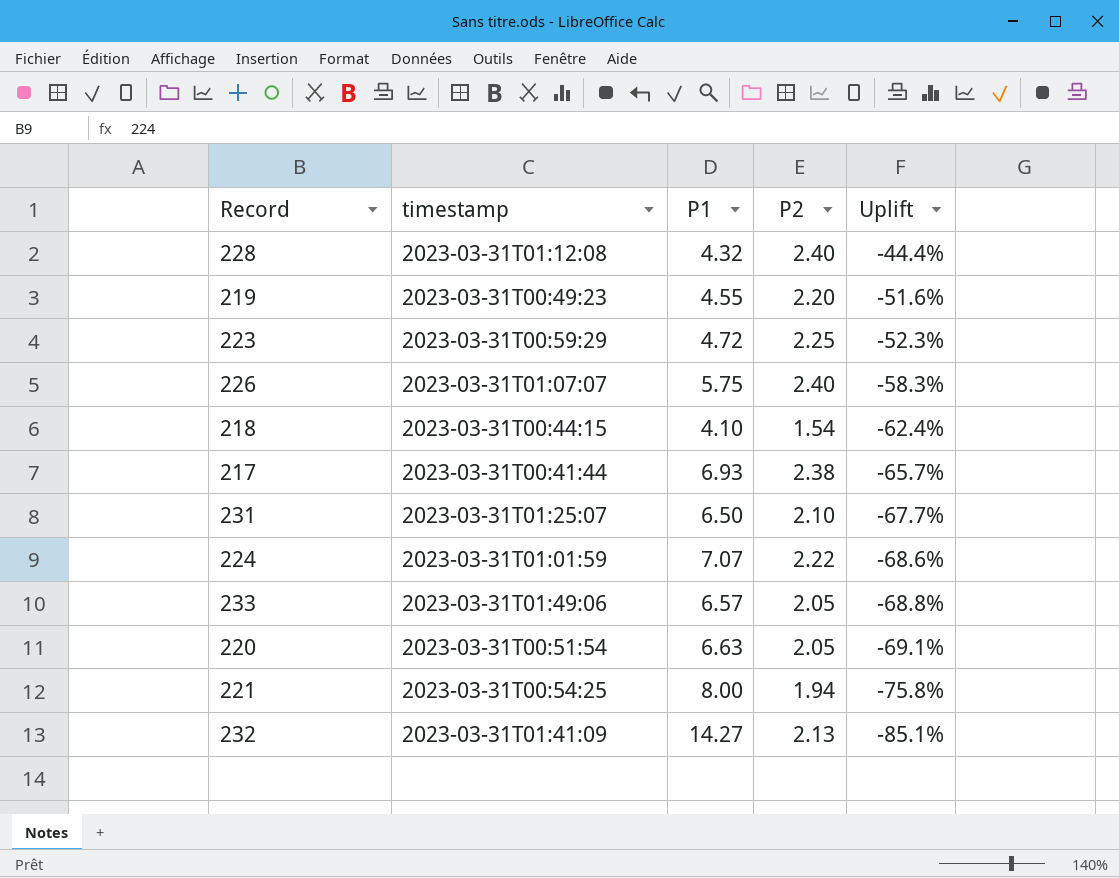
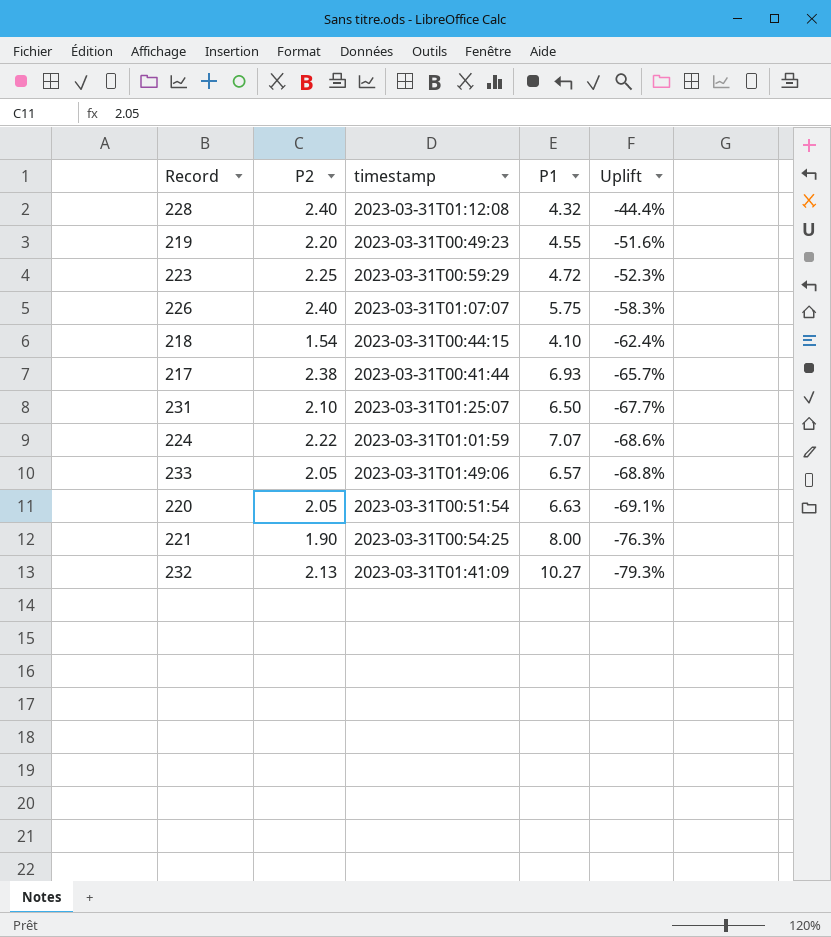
column P2 | position: 4 -> 2
221 | P2: 1.94 -> 1.90
221 | Uplift: -75.8% -> -76.3%
232 | P1: 14.27 -> 10.27
232 | Uplift: -85.1% -> -79.3%

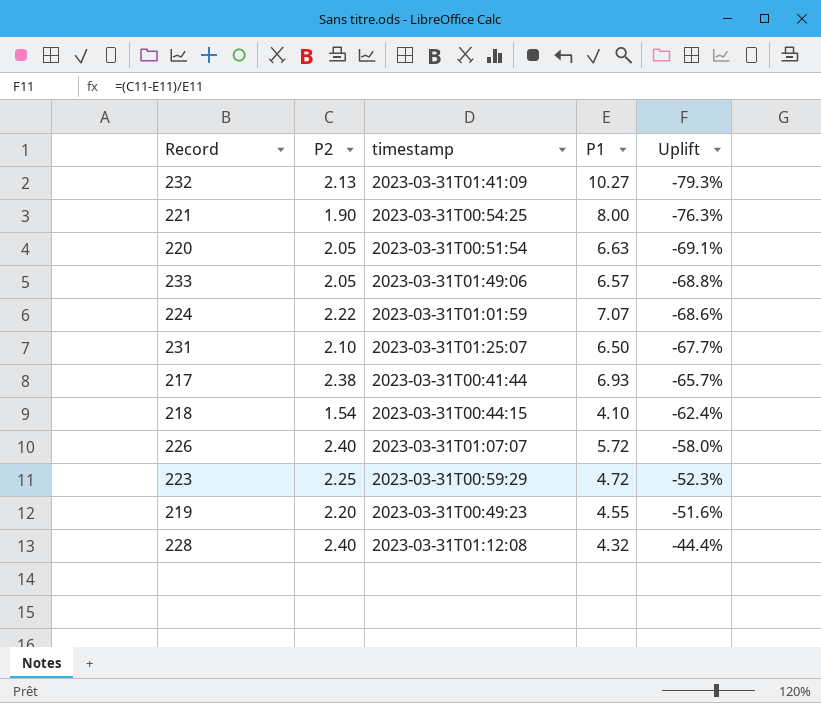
row order: Uplift descending -> Uplift ascending
226 | P1: 5.75 -> 5.72
226 | Uplift: -58.3% -> -58.0%

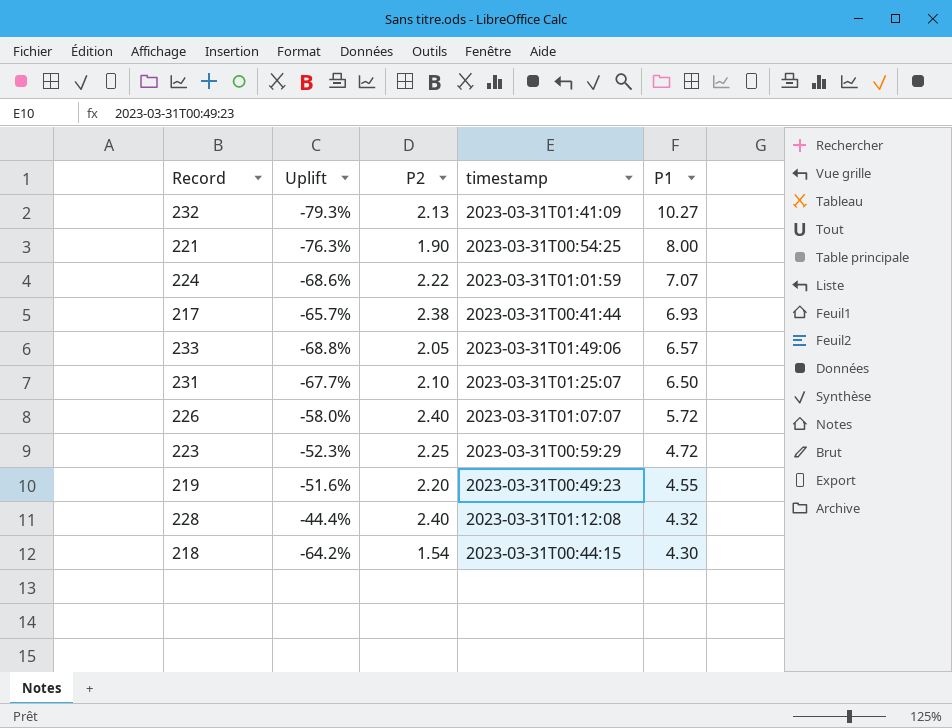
row order: Uplift ascending -> P1 descending
column Uplift | position: 5 -> 2
row 220: 2.05 | 2023-03-31T00:51:54 | 6.63 | -69.1% -> none
218 | Uplift: -62.4% -> -64.2%
218 | P1: 4.10 -> 4.30

